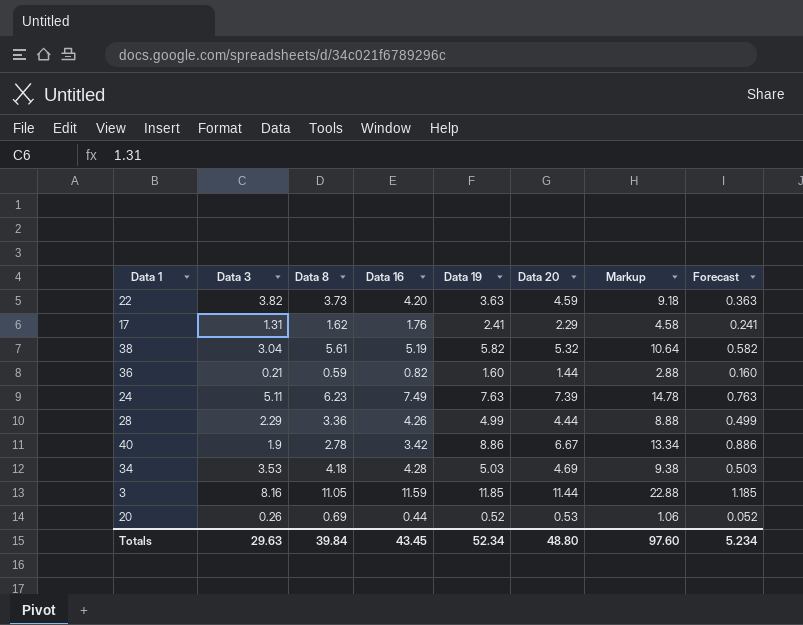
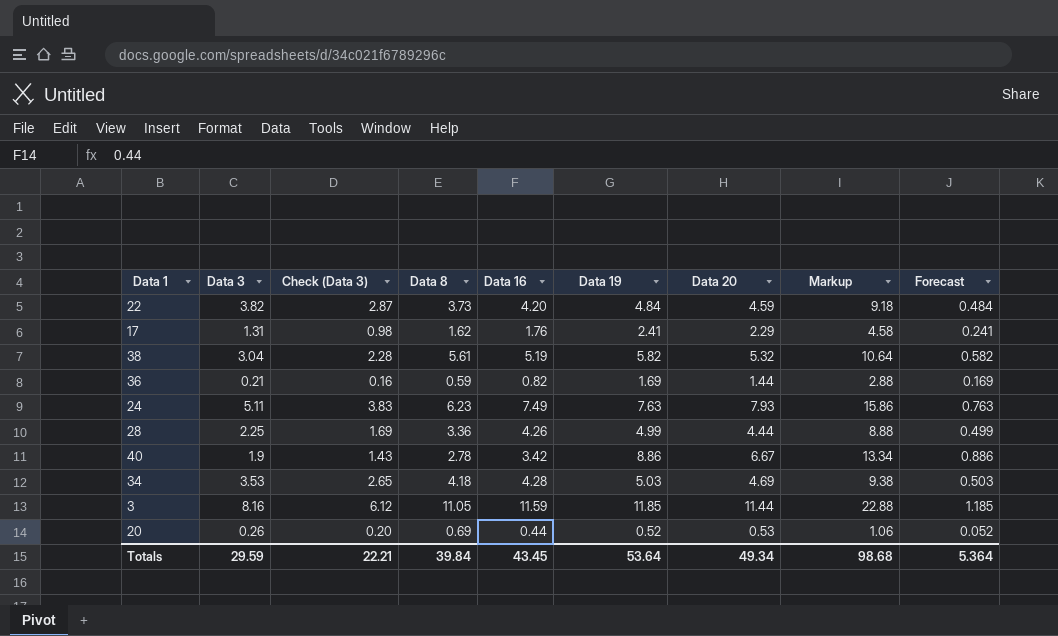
column Check (Data 3) | formula: none -> [Data 3] * 0.75
22 | Data 19: 3.63 -> 4.84
22 | Forecast: 0.363 -> 0.484
36 | Data 19: 1.60 -> 1.69
36 | Forecast: 0.160 -> 0.169
24 | Data 20: 7.39 -> 7.93
24 | Markup: 14.78 -> 15.86
28 | Data 3: 2.29 -> 2.25
Totals | Data 3: 29.63 -> 29.59
Totals | Data 19: 52.34 -> 53.64
Totals | Data 20: 48.80 -> 49.34
Totals | Markup: 97.60 -> 98.68
Totals | Forecast: 5.234 -> 5.364

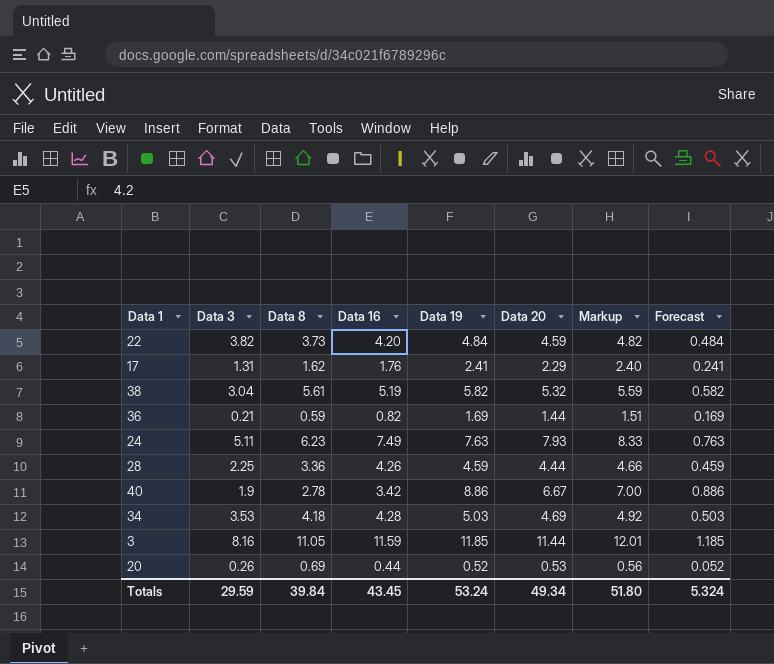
column Check (Data 3) | formula: [Data 3] * 0.75 -> none
column Markup | formula: [Data 20] * 2 -> [Data 20] * 1.05
28 | Data 19: 4.99 -> 4.59
28 | Forecast: 0.499 -> 0.459
Totals | Data 19: 53.64 -> 53.24
Totals | Markup: 98.68 -> 51.80
Totals | Forecast: 5.364 -> 5.324

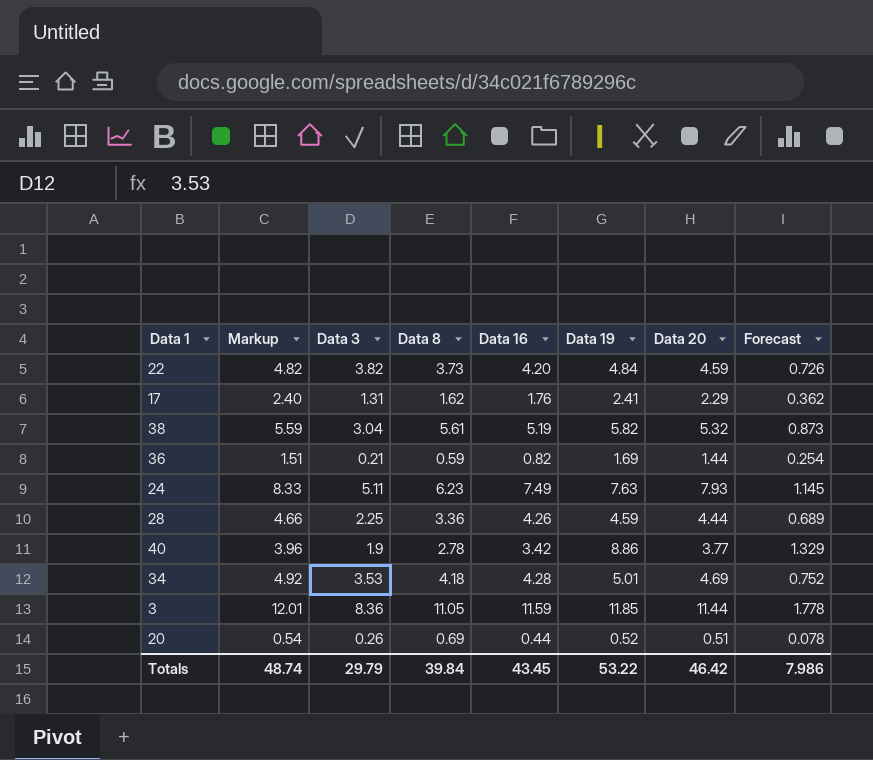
column Markup | position: 7 -> 2
column Forecast | formula: [Data 19] * 0.1 -> [Data 19] * 0.15
40 | Markup: 7.00 -> 3.96
40 | Data 20: 6.67 -> 3.77
34 | Data 19: 5.03 -> 5.01
3 | Data 3: 8.16 -> 8.36
20 | Markup: 0.56 -> 0.54
20 | Data 20: 0.53 -> 0.51
Totals | Markup: 51.80 -> 48.74
Totals | Data 3: 29.59 -> 29.79
Totals | Data 19: 53.24 -> 53.22
Totals | Data 20: 49.34 -> 46.42
Totals | Forecast: 5.324 -> 7.986

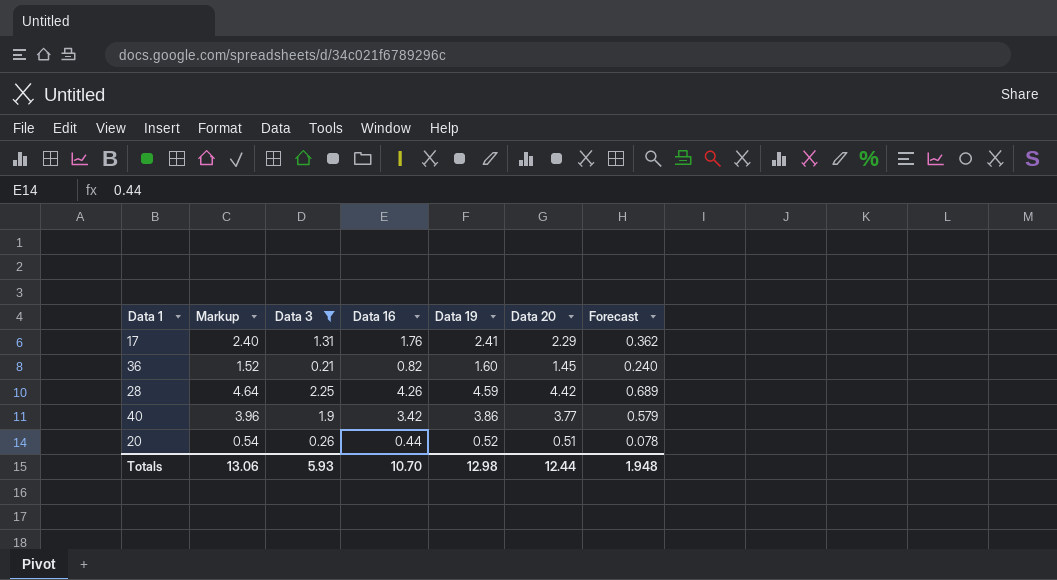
filter: none -> Data 3 <= 2.25
column Data 8 | position: 4 -> none
36 | Markup: 1.51 -> 1.52
36 | Data 19: 1.69 -> 1.60
36 | Data 20: 1.44 -> 1.45
36 | Forecast: 0.254 -> 0.240
28 | Markup: 4.66 -> 4.64
28 | Data 20: 4.44 -> 4.42
40 | Data 19: 8.86 -> 3.86
40 | Forecast: 1.329 -> 0.579
Totals | Markup: 48.74 -> 13.06
Totals | Data 3: 29.79 -> 5.93
Totals | Data 16: 43.45 -> 10.70
Totals | Data 19: 53.22 -> 12.98
Totals | Data 20: 46.42 -> 12.44
Totals | Forecast: 7.986 -> 1.948

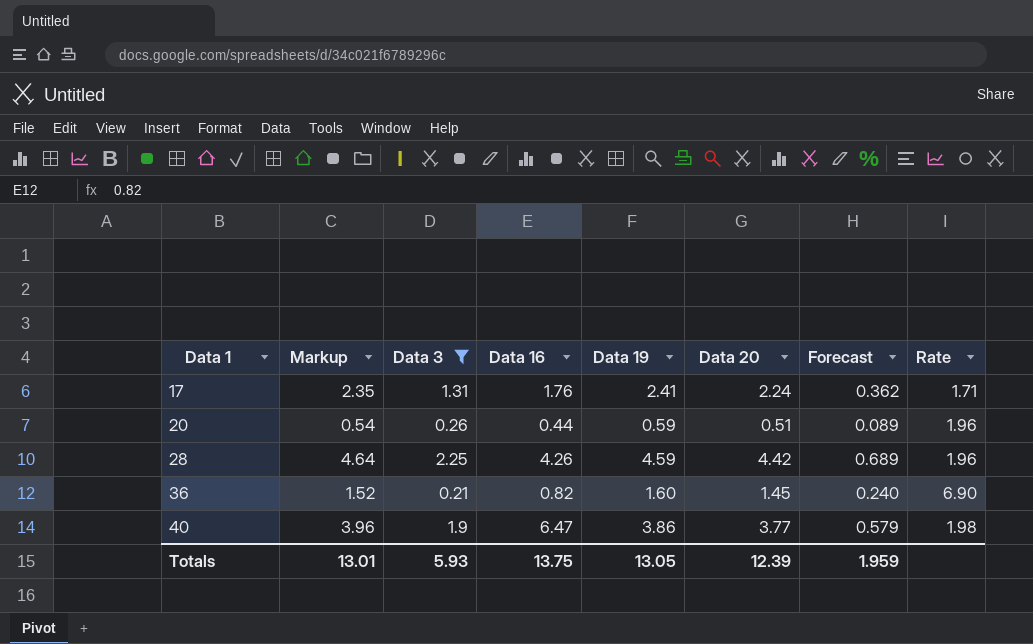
row order: none -> Data 1 ascending
column Rate | formula: none -> [Data 20] / [Data 3]
17 | Markup: 2.40 -> 2.35
17 | Data 20: 2.29 -> 2.24
20 | Data 19: 0.52 -> 0.59
20 | Forecast: 0.078 -> 0.089
40 | Data 16: 3.42 -> 6.47
Totals | Markup: 13.06 -> 13.01
Totals | Data 16: 10.70 -> 13.75
Totals | Data 19: 12.98 -> 13.05
Totals | Data 20: 12.44 -> 12.39
Totals | Forecast: 1.948 -> 1.959

